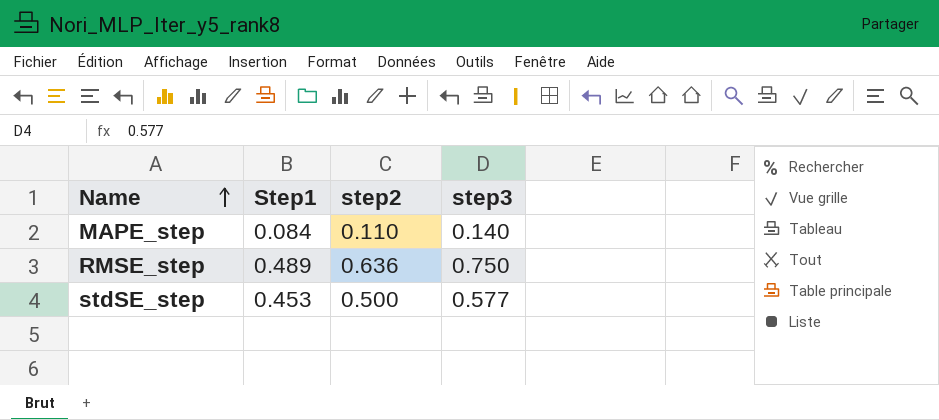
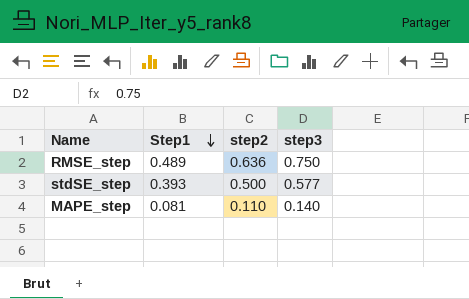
row order: Name ascending -> Step1 descending
stdSE_step | Step1: 0.453 -> 0.393
MAPE_step | Step1: 0.084 -> 0.081

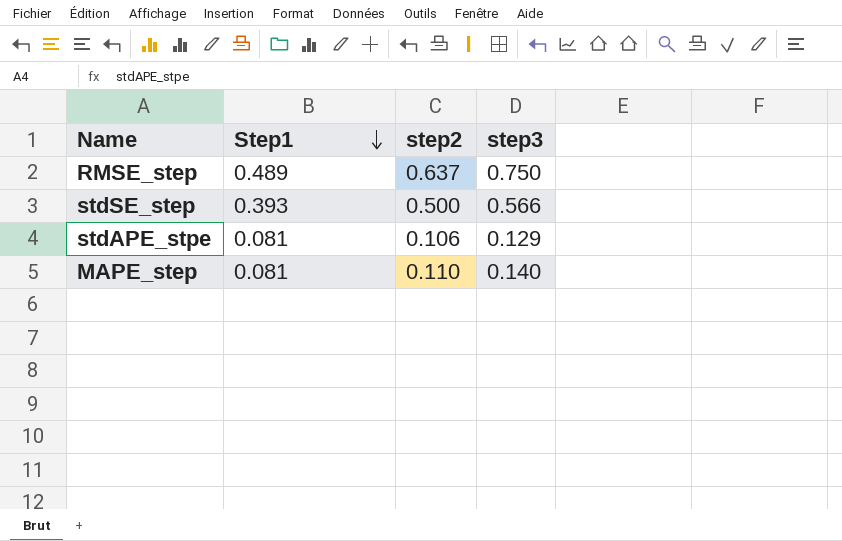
RMSE_step | step2: 0.636 -> 0.637
stdSE_step | step3: 0.577 -> 0.566
row stdAPE_stpe: none -> 0.081 | 0.106 | 0.129

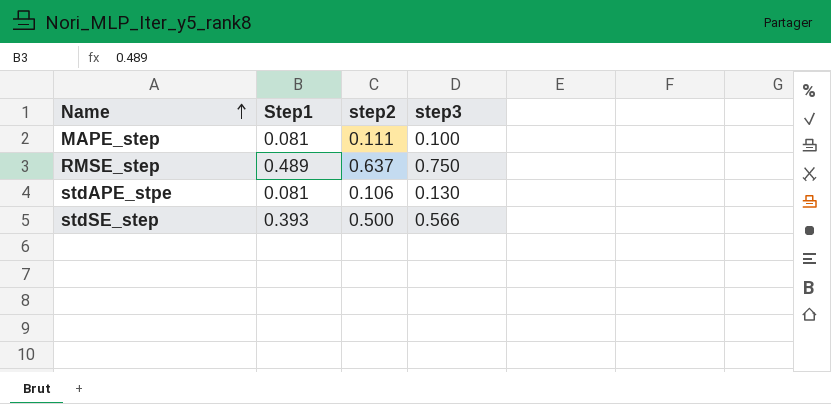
row order: Step1 descending -> Name ascending
MAPE_step | step2: 0.110 -> 0.111
MAPE_step | step3: 0.140 -> 0.100
stdAPE_stpe | step3: 0.129 -> 0.130

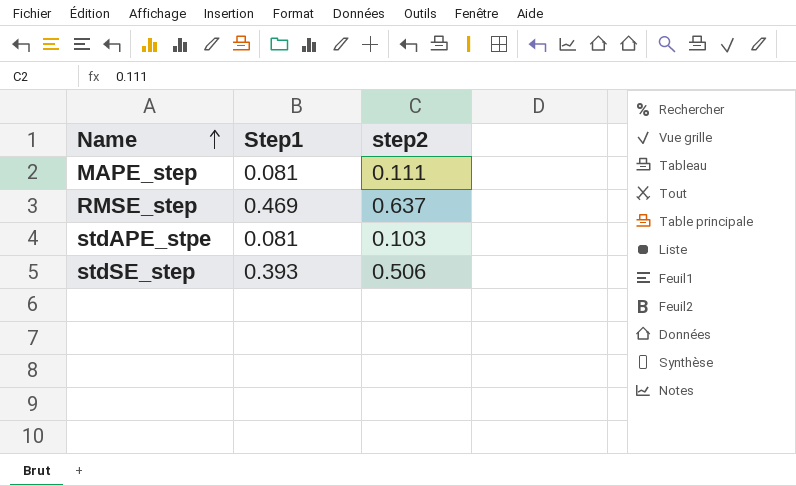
column step3 | position: 4 -> none
RMSE_step | Step1: 0.489 -> 0.469
stdAPE_stpe | step2: 0.106 -> 0.103
stdSE_step | step2: 0.500 -> 0.506

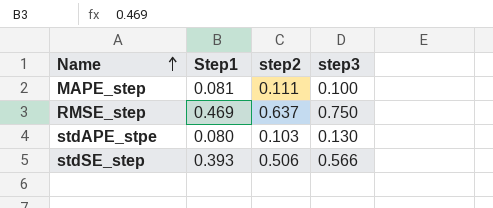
column step3 | position: none -> 4
stdAPE_stpe | Step1: 0.081 -> 0.080

